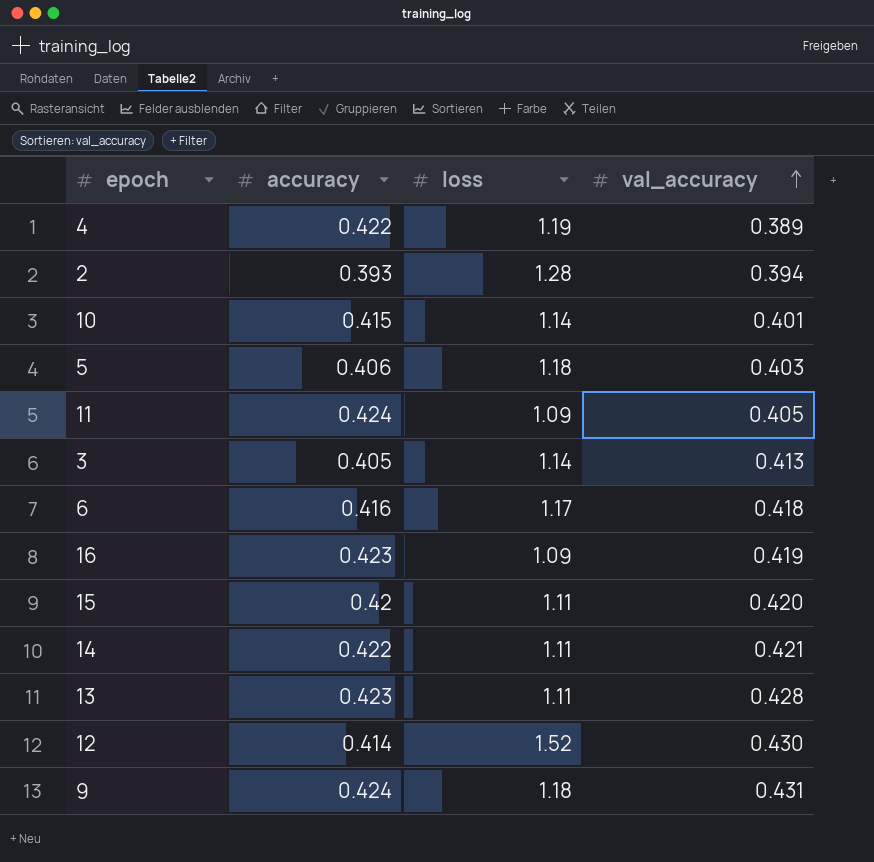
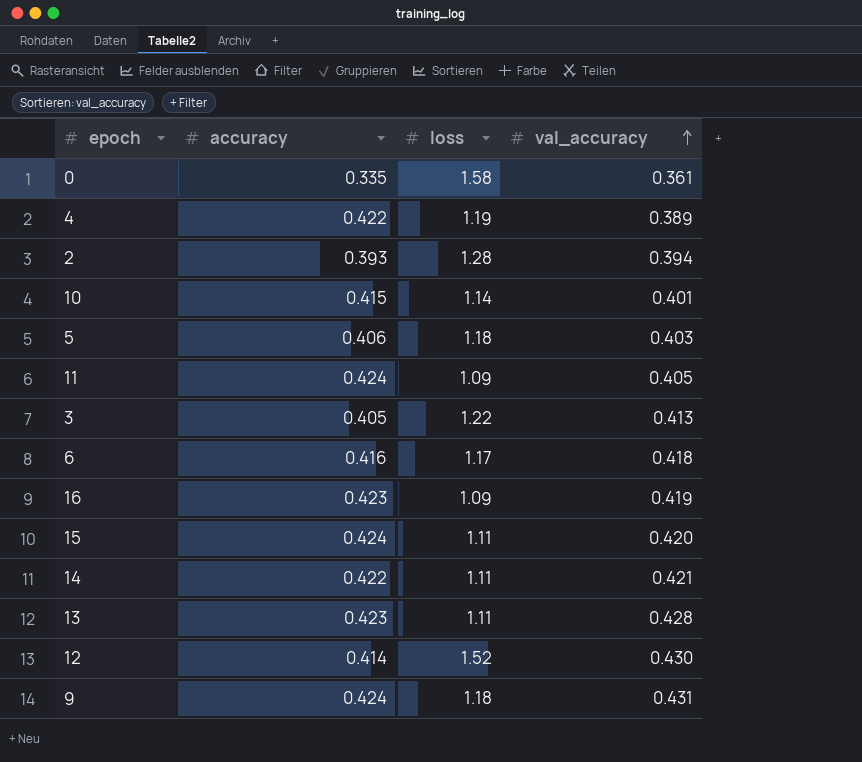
row 0: none -> 0.335 | 1.58 | 0.361
3 | loss: 1.14 -> 1.22
15 | accuracy: 0.42 -> 0.424

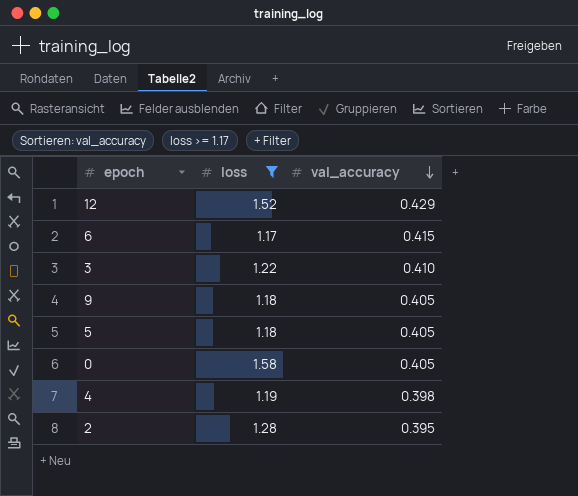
filter: none -> loss >= 1.17
row order: val_accuracy ascending -> val_accuracy descending
column accuracy | position: 2 -> none
12 | val_accuracy: 0.430 -> 0.429
6 | val_accuracy: 0.418 -> 0.415
3 | val_accuracy: 0.413 -> 0.410
9 | val_accuracy: 0.431 -> 0.405
5 | val_accuracy: 0.403 -> 0.405
0 | val_accuracy: 0.361 -> 0.405
4 | val_accuracy: 0.389 -> 0.398
2 | val_accuracy: 0.394 -> 0.395

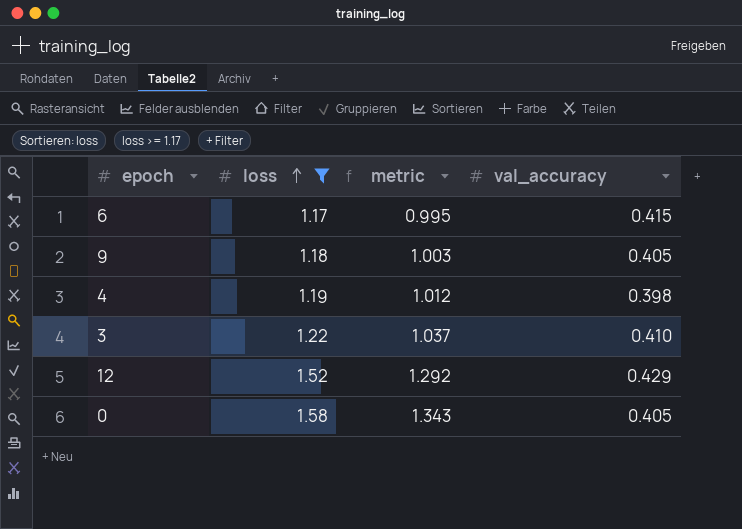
row order: val_accuracy descending -> loss ascending
column metric | formula: none -> [loss] * 0.85
row 5: 1.18 | 0.405 -> none
row 2: 1.28 | 0.395 -> none

